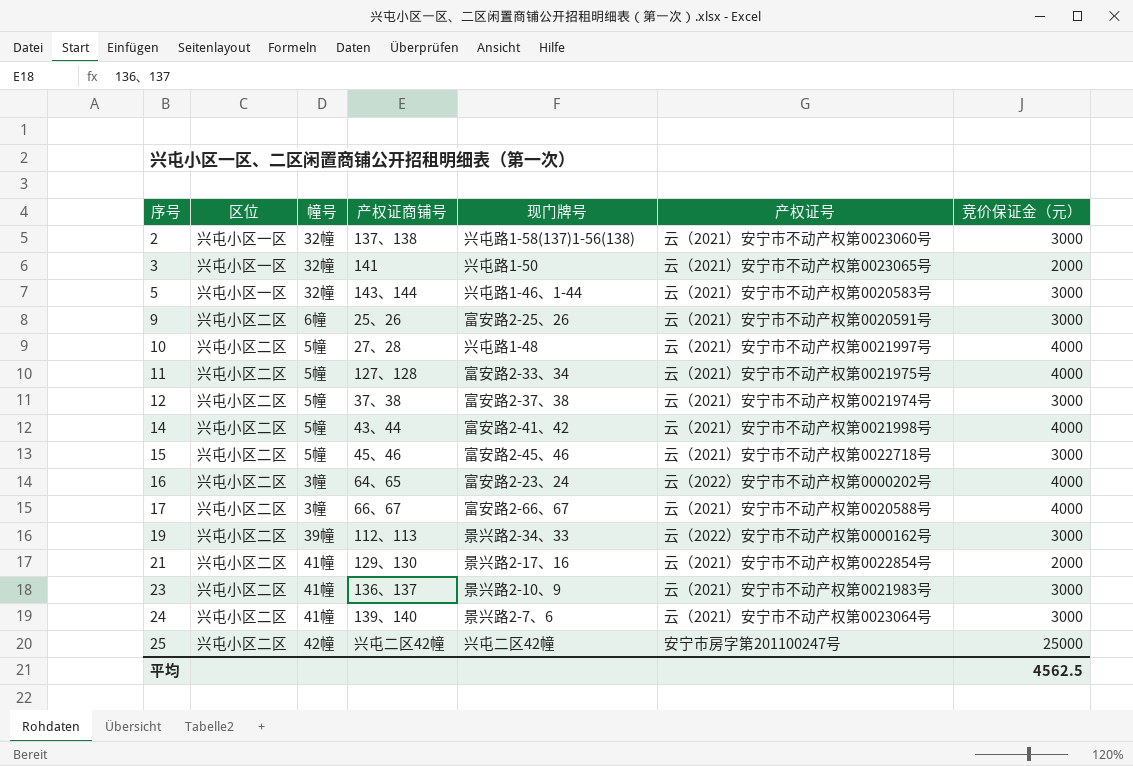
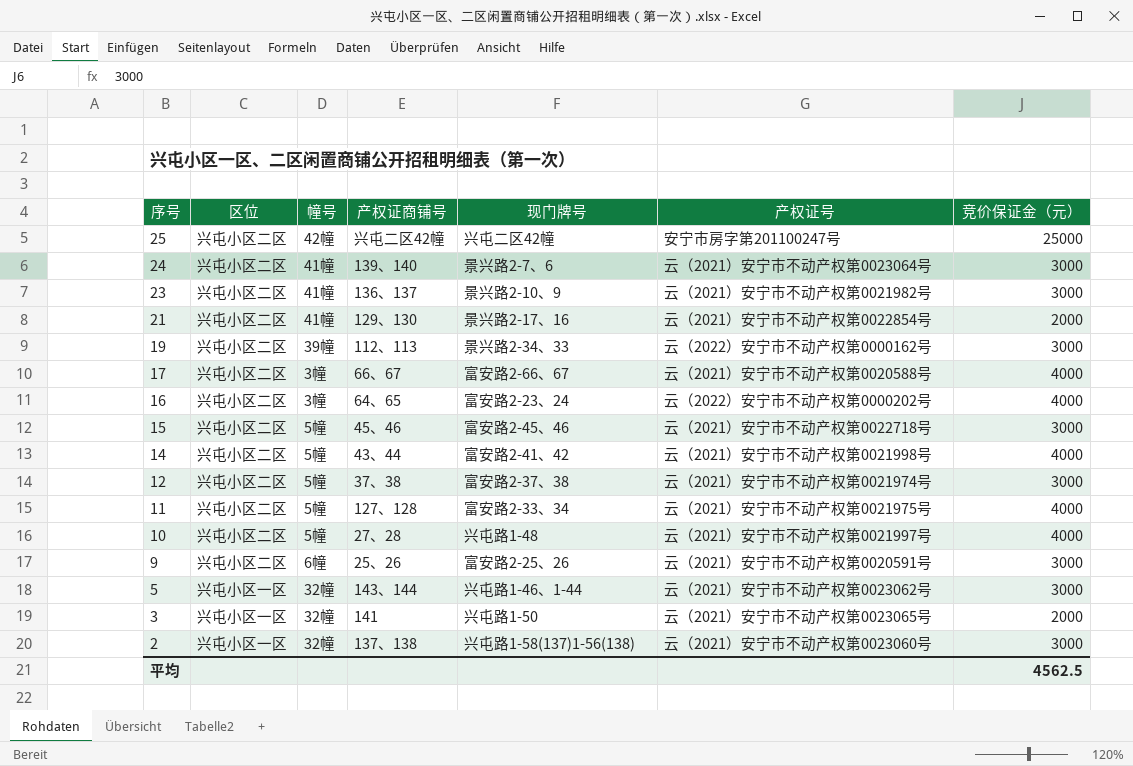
row order: 序号 ascending -> 序号 descending
23 | 产权证号: 云（2021）安宁市不动产权第0021983号 -> 云（2021）安宁市不动产权第0021982号
5 | 产权证号: 云（2021）安宁市不动产权第0020583号 -> 云（2021）安宁市不动产权第0023062号

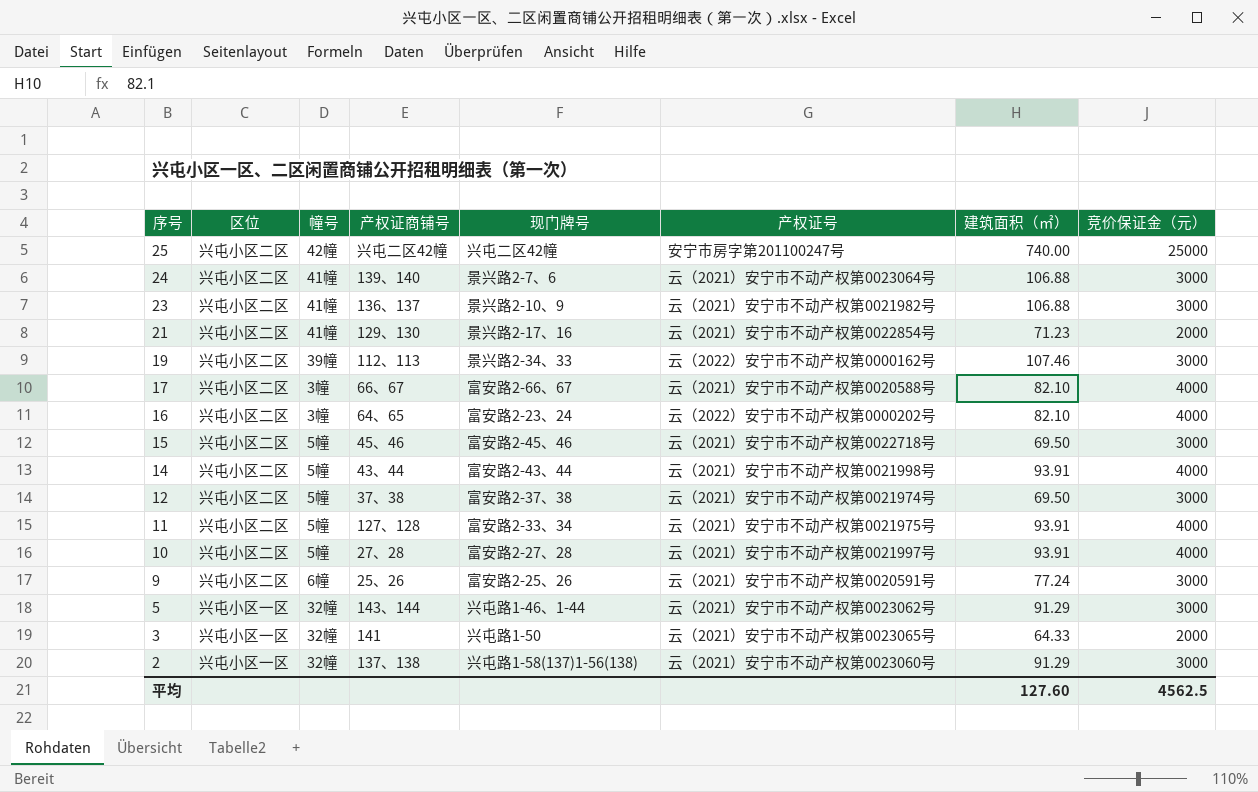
column 建筑面积（㎡） | position: none -> 7
14 | 现门牌号: 富安路2-41、42 -> 富安路2-43、44
10 | 现门牌号: 兴屯路1-48 -> 富安路2-27、28

